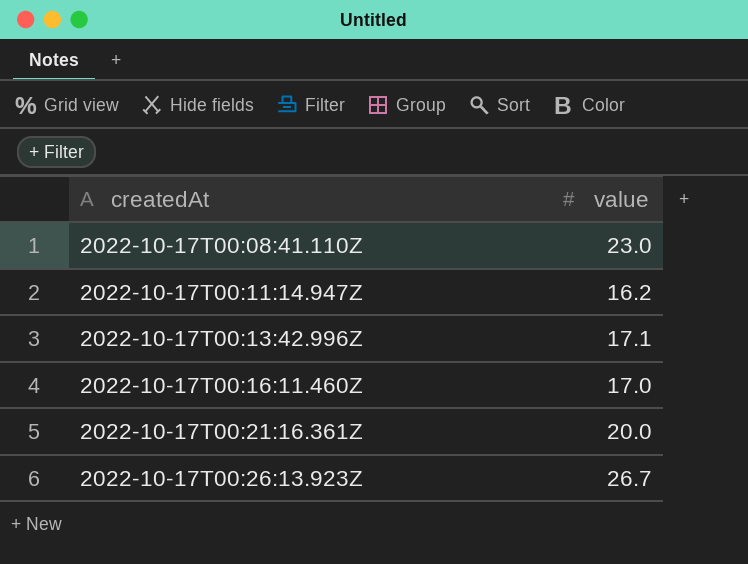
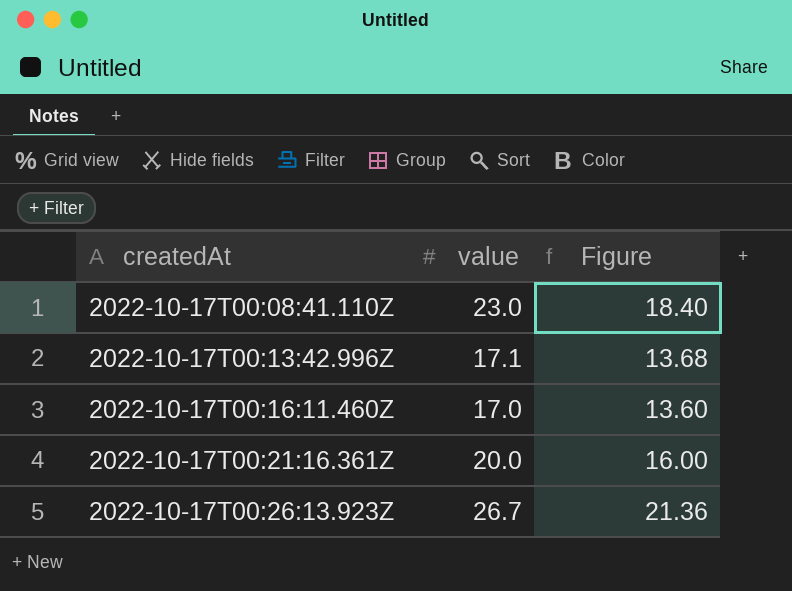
column Figure | formula: none -> [value] * 0.8
row 2022-10-17T00:11:14.947Z: 16.2 -> none

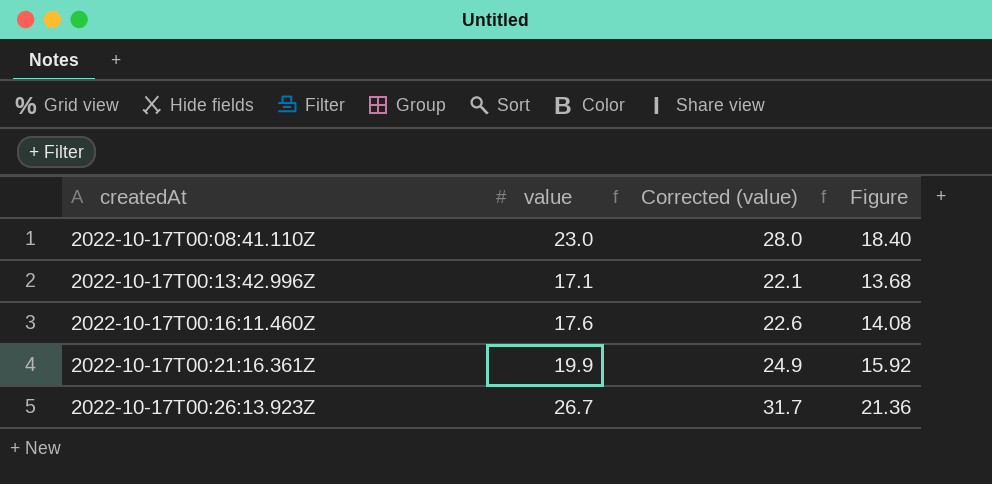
column Corrected (value) | formula: none -> [value] + 5
2022-10-17T00:16:11.460Z | value: 17.0 -> 17.6
2022-10-17T00:16:11.460Z | Figure: 13.60 -> 14.08
2022-10-17T00:21:16.361Z | value: 20.0 -> 19.9
2022-10-17T00:21:16.361Z | Figure: 16.00 -> 15.92

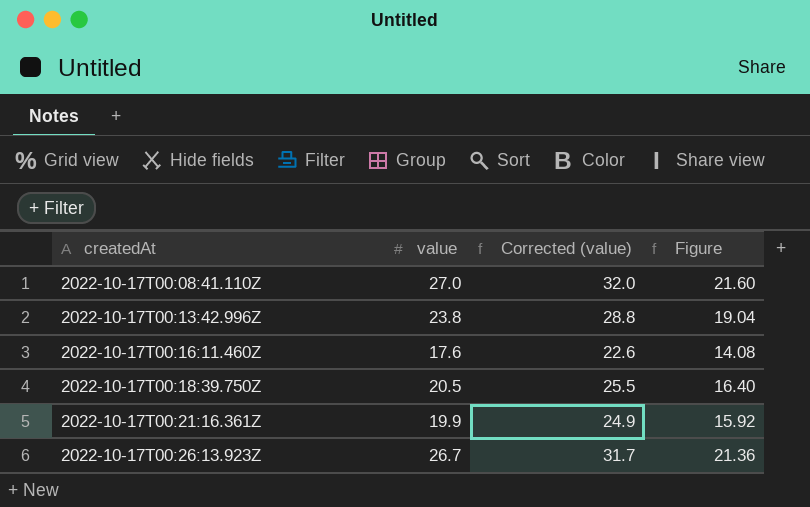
2022-10-17T00:08:41.110Z | value: 23.0 -> 27.0
2022-10-17T00:08:41.110Z | Corrected (value): 28.0 -> 32.0
2022-10-17T00:08:41.110Z | Figure: 18.40 -> 21.60
2022-10-17T00:13:42.996Z | value: 17.1 -> 23.8
2022-10-17T00:13:42.996Z | Corrected (value): 22.1 -> 28.8
2022-10-17T00:13:42.996Z | Figure: 13.68 -> 19.04
row 2022-10-17T00:18:39.750Z: none -> 20.5 | 25.5 | 16.40

